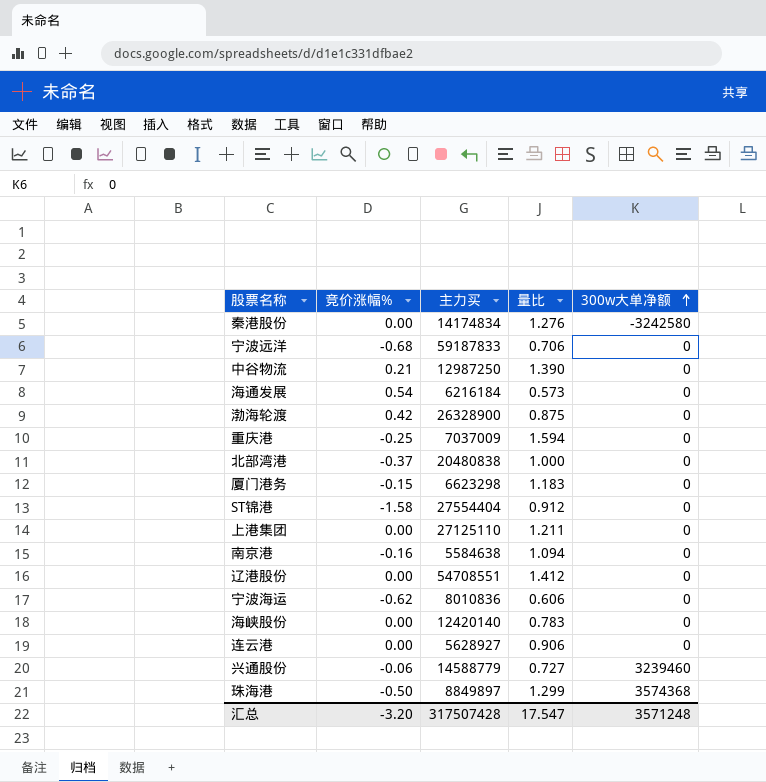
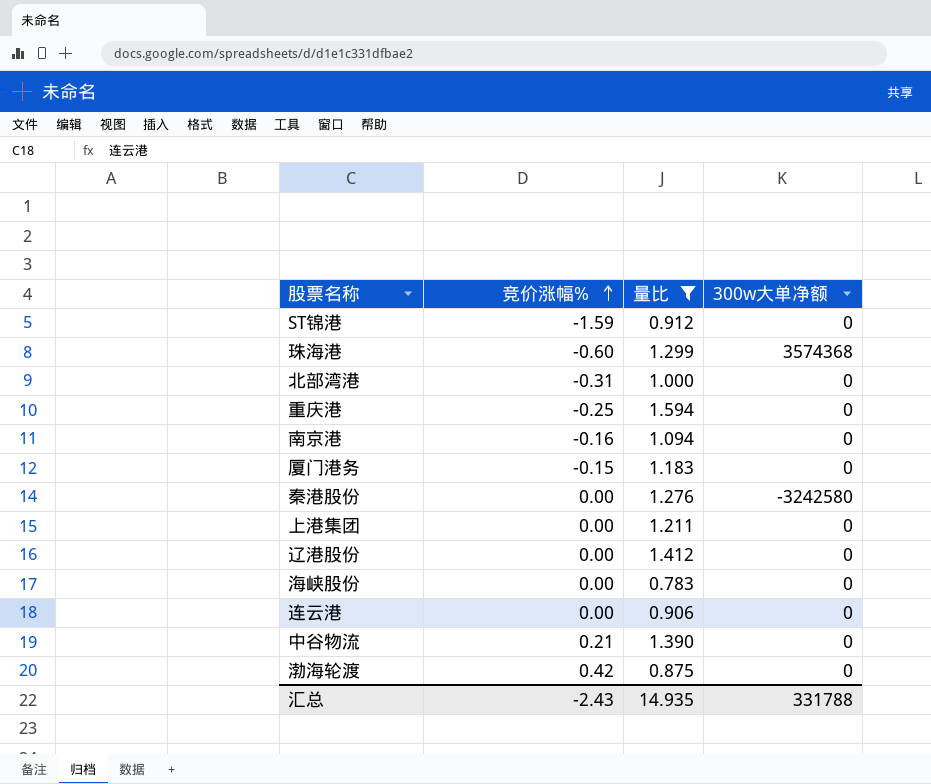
filter: none -> 量比 >= 0.783
row order: 300w大单净额 ascending -> 竞价涨幅% ascending
column 主力买 | position: 3 -> none
ST锦港 | 竞价涨幅%: -1.58 -> -1.59
珠海港 | 竞价涨幅%: -0.50 -> -0.60
北部湾港 | 竞价涨幅%: -0.37 -> -0.31
汇总 | 竞价涨幅%: -3.20 -> -2.43
汇总 | 量比: 17.547 -> 14.935
汇总 | 300w大单净额: 3571248 -> 331788

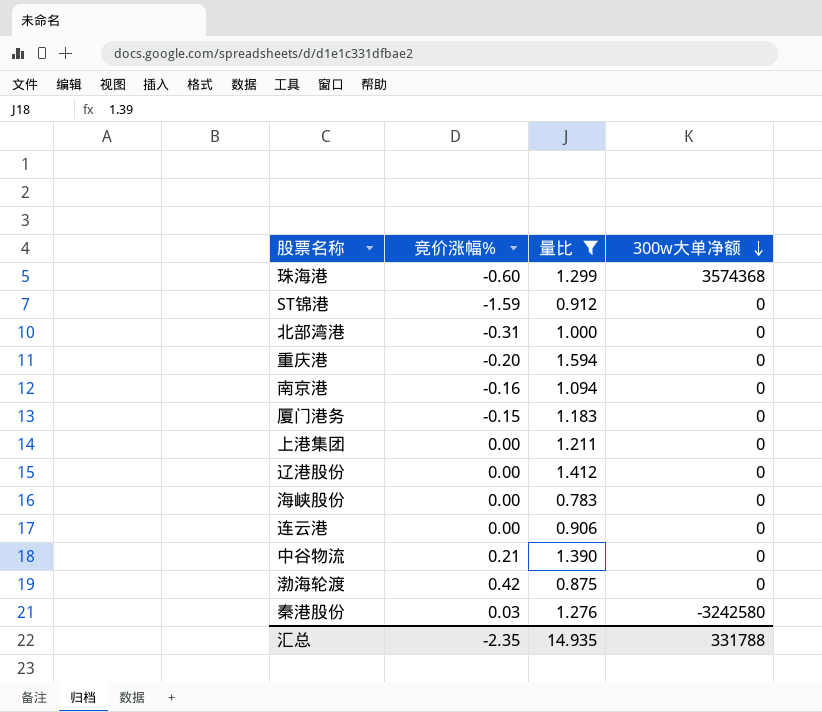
row order: 竞价涨幅% ascending -> 300w大单净额 descending
重庆港 | 竞价涨幅%: -0.25 -> -0.20
秦港股份 | 竞价涨幅%: 0.00 -> 0.03
汇总 | 竞价涨幅%: -2.43 -> -2.35

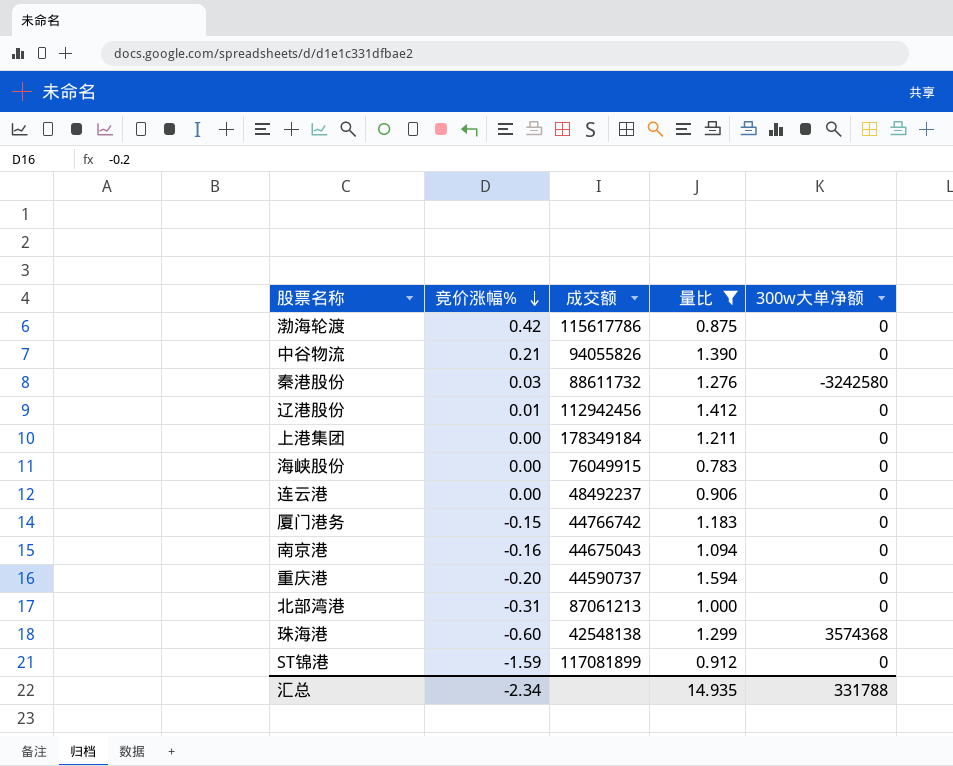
row order: 300w大单净额 descending -> 竞价涨幅% descending
column 成交额 | position: none -> 3
辽港股份 | 竞价涨幅%: 0.00 -> 0.01
汇总 | 竞价涨幅%: -2.35 -> -2.34

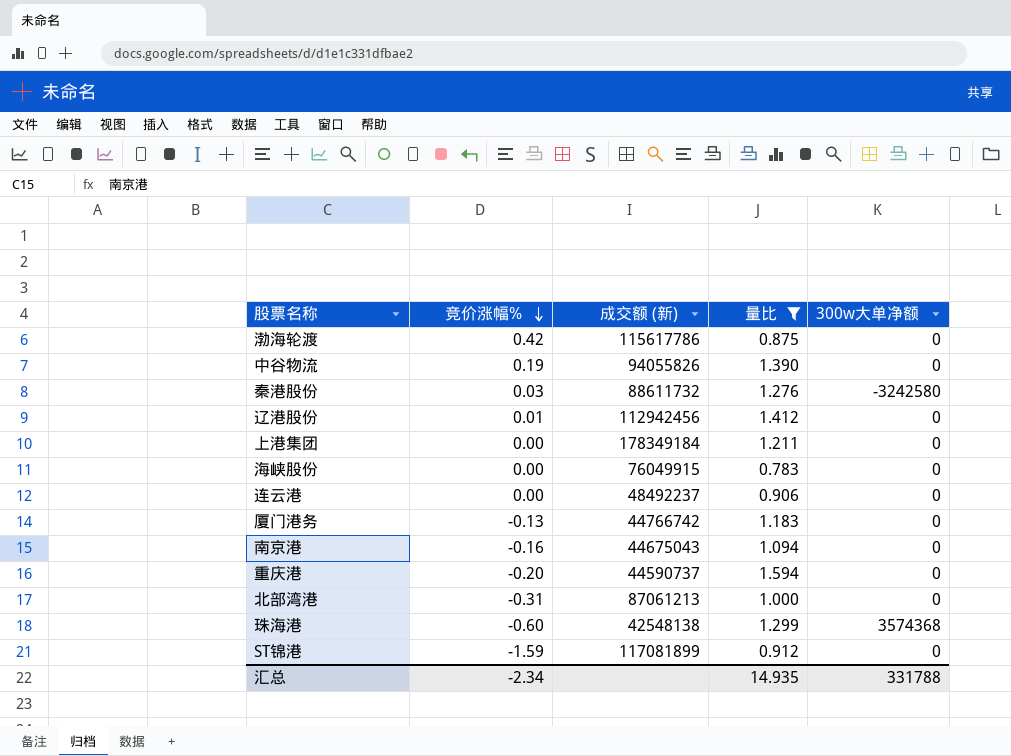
column name: 成交额 -> 成交额 (新)
中谷物流 | 竞价涨幅%: 0.21 -> 0.19
厦门港务 | 竞价涨幅%: -0.15 -> -0.13

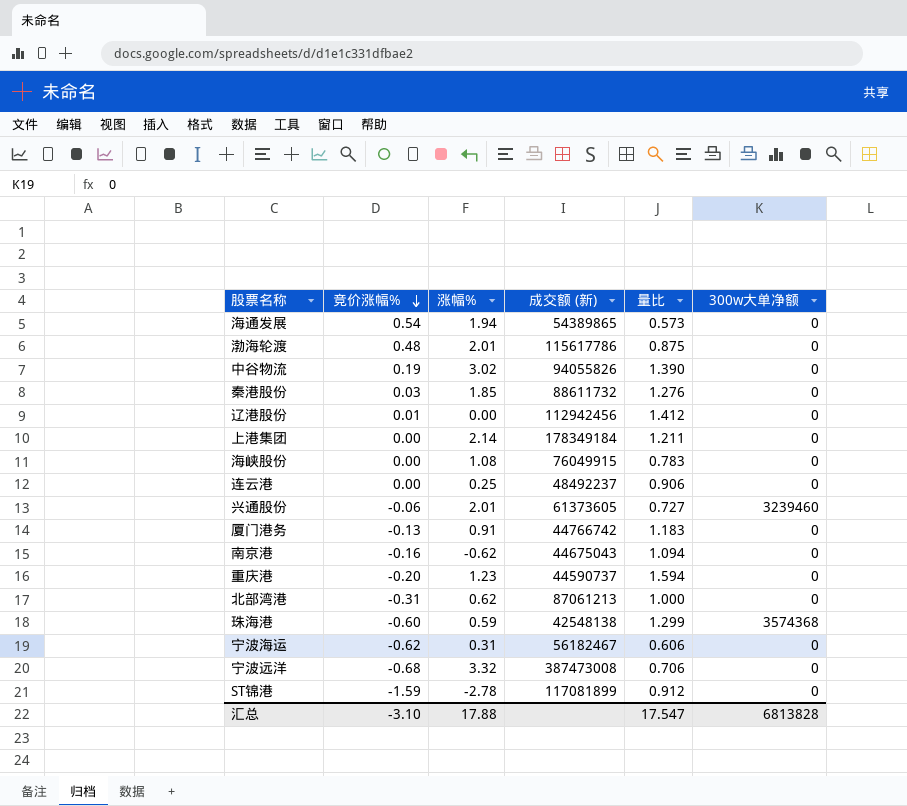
filter: 量比 >= 0.783 -> none
column 涨幅% | position: none -> 3
渤海轮渡 | 竞价涨幅%: 0.42 -> 0.48
秦港股份 | 300w大单净额: -3242580 -> 0
汇总 | 竞价涨幅%: -2.34 -> -3.10
汇总 | 量比: 14.935 -> 17.547
汇总 | 300w大单净额: 331788 -> 6813828

